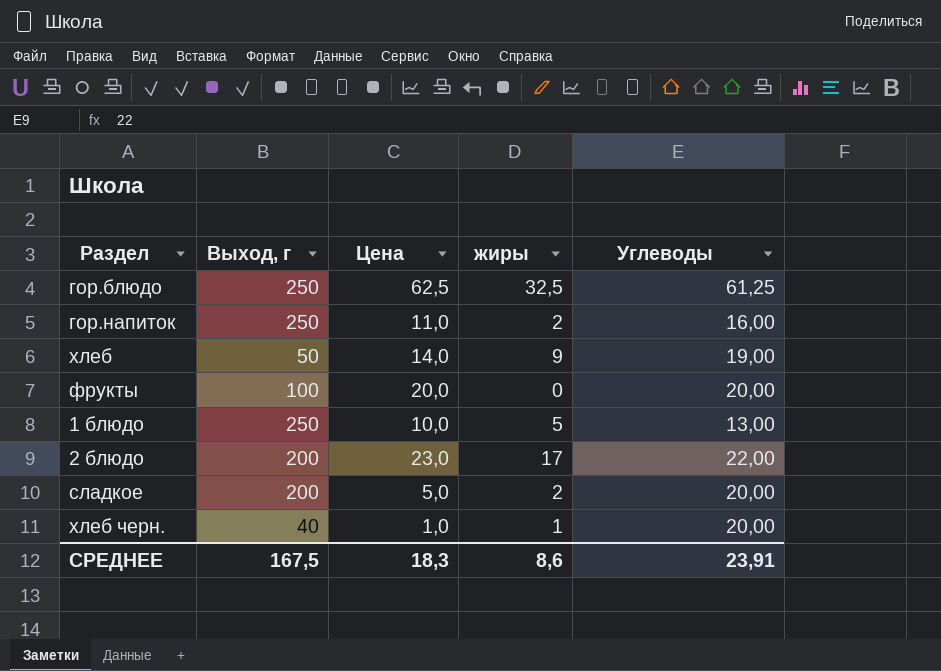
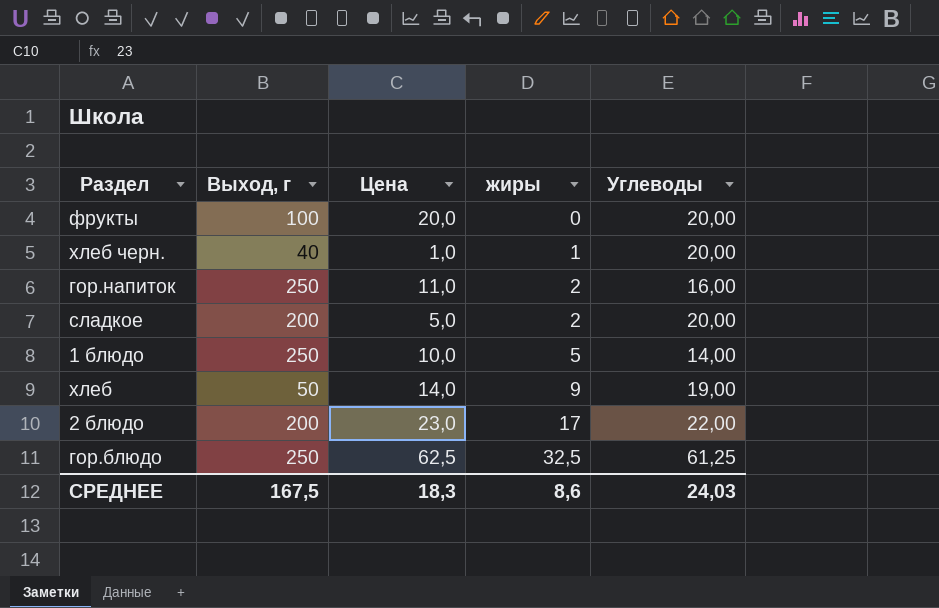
row order: none -> жиры ascending
1 блюдо | Углеводы: 13,00 -> 14,00
СРЕДНЕЕ | Углеводы: 23,91 -> 24,03

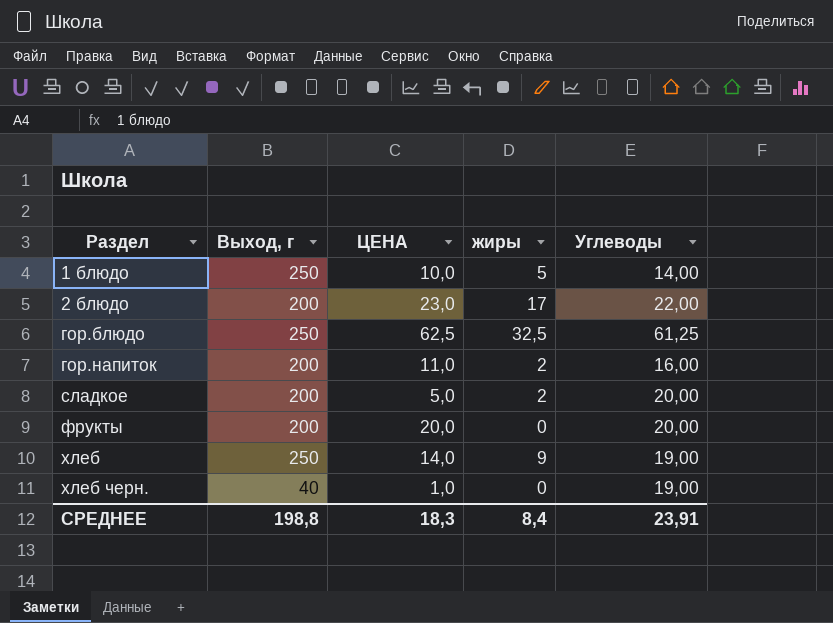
row order: жиры ascending -> Раздел ascending
column name: Цена -> ЦЕНА
гор.напиток | Выход, г: 250 -> 200
фрукты | Выход, г: 100 -> 200
хлеб | Выход, г: 50 -> 250
хлеб черн. | жиры: 1 -> 0
хлеб черн. | Углеводы: 20,00 -> 19,00
СРЕДНЕЕ | Выход, г: 167,5 -> 198,8
СРЕДНЕЕ | жиры: 8,6 -> 8,4
СРЕДНЕЕ | Углеводы: 24,03 -> 23,91

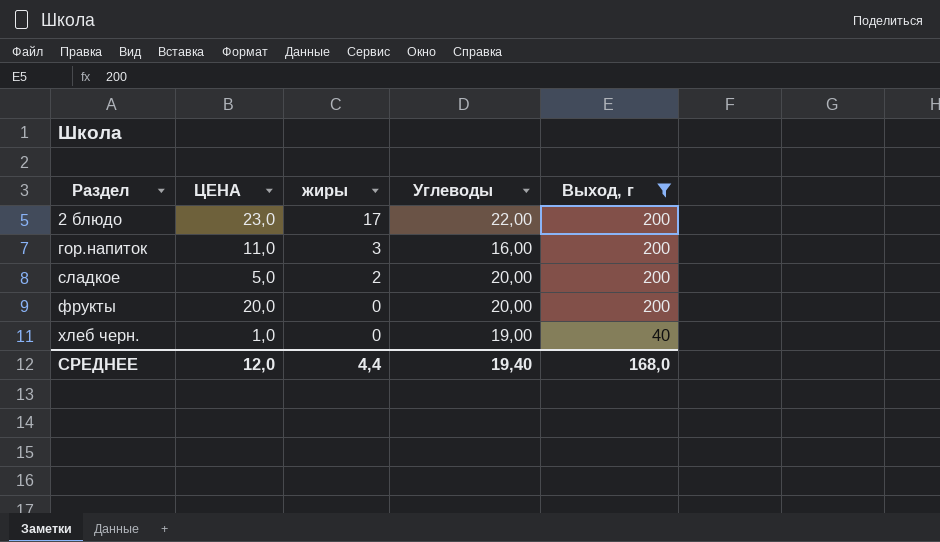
filter: none -> Выход, г != 250
column Выход, г | position: 2 -> 5
гор.напиток | жиры: 2 -> 3
СРЕДНЕЕ | ЦЕНА: 18,3 -> 12,0
СРЕДНЕЕ | жиры: 8,4 -> 4,4
СРЕДНЕЕ | Углеводы: 23,91 -> 19,40
СРЕДНЕЕ | Выход, г: 198,8 -> 168,0

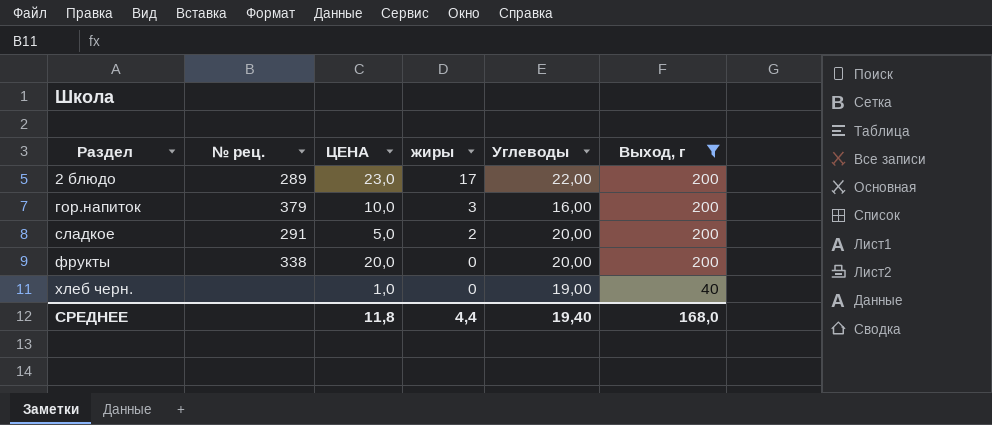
column № рец. | position: none -> 2
гор.напиток | ЦЕНА: 11,0 -> 10,0
СРЕДНЕЕ | ЦЕНА: 12,0 -> 11,8

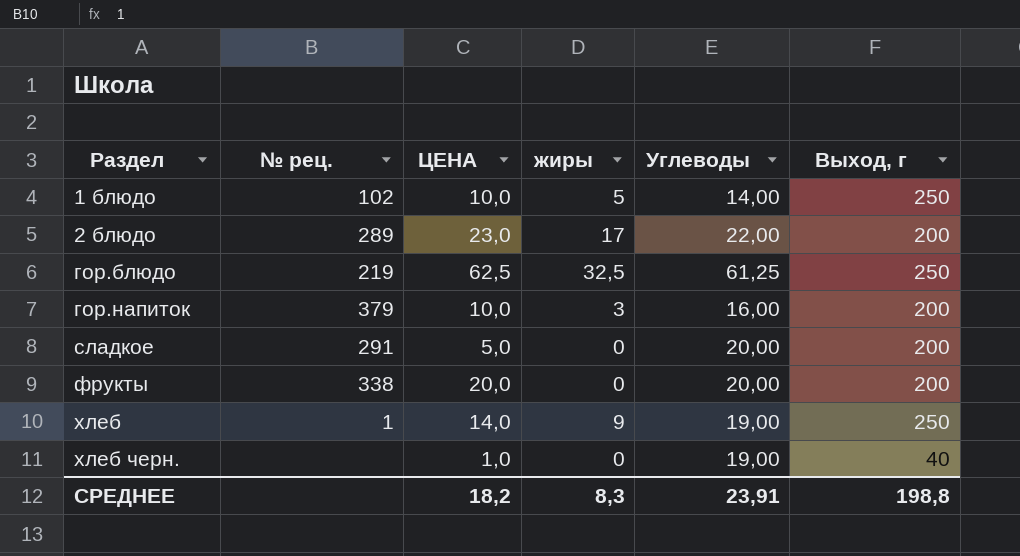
filter: Выход, г != 250 -> none
сладкое | жиры: 2 -> 0
СРЕДНЕЕ | ЦЕНА: 11,8 -> 18,2
СРЕДНЕЕ | жиры: 4,4 -> 8,3
СРЕДНЕЕ | Углеводы: 19,40 -> 23,91
СРЕДНЕЕ | Выход, г: 168,0 -> 198,8

